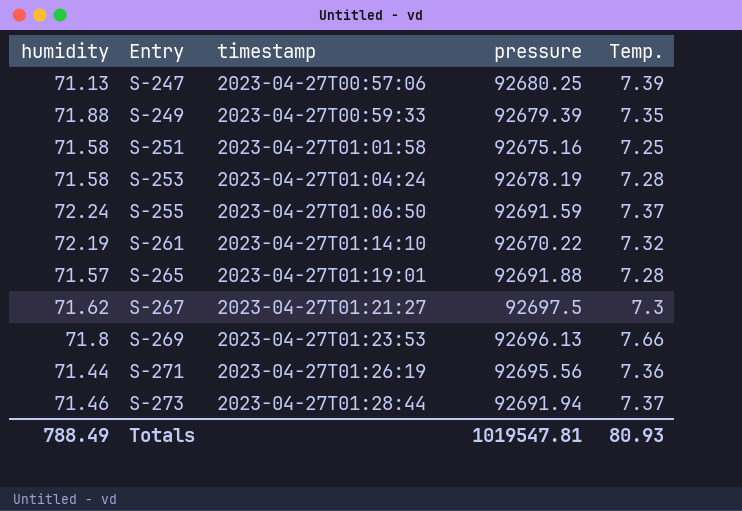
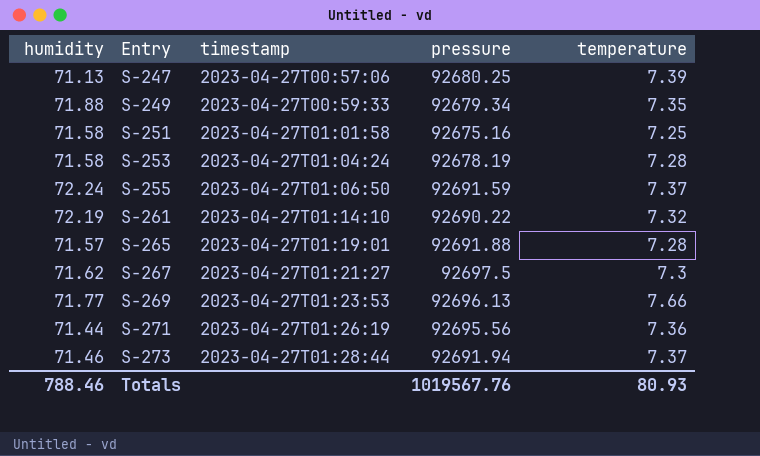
column name: Temp. -> temperature
S-249 | pressure: 92679.39 -> 92679.34
S-261 | pressure: 92670.22 -> 92690.22
S-269 | humidity: 71.8 -> 71.77
Totals | humidity: 788.49 -> 788.46
Totals | pressure: 1019547.81 -> 1019567.76

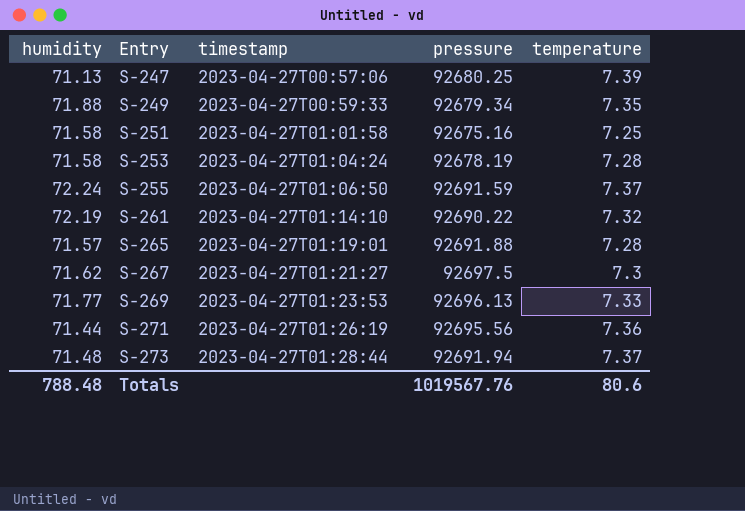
S-269 | temperature: 7.66 -> 7.33
S-273 | humidity: 71.46 -> 71.48
Totals | humidity: 788.46 -> 788.48
Totals | temperature: 80.93 -> 80.6

